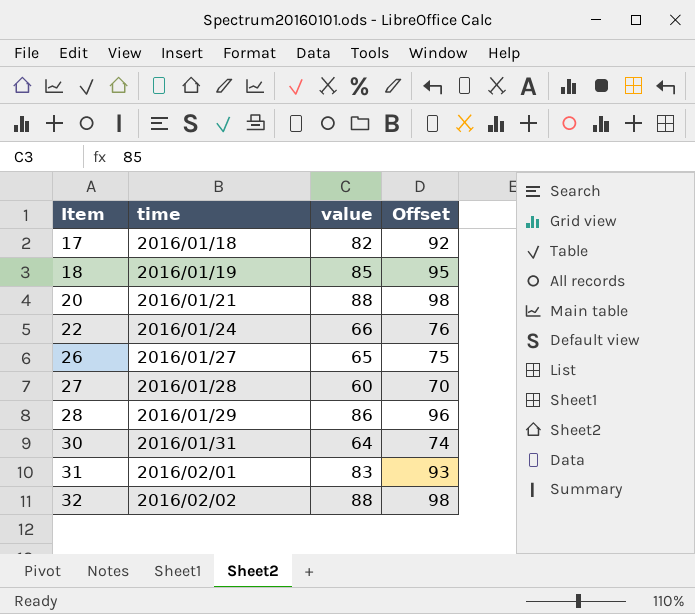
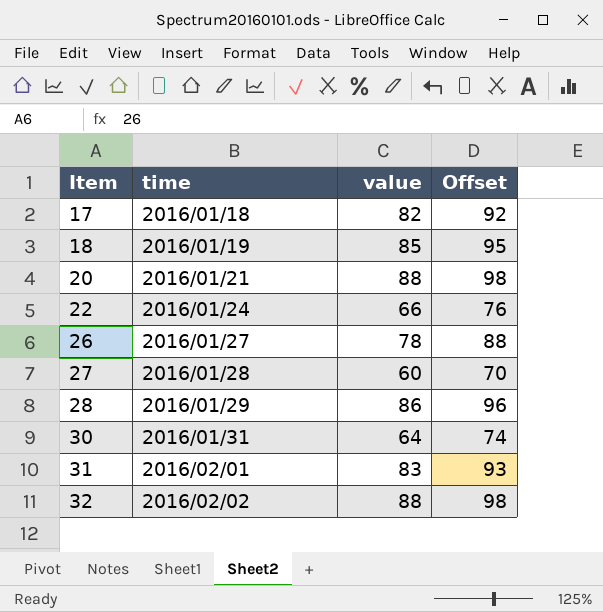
26 | value: 65 -> 78
26 | Offset: 75 -> 88

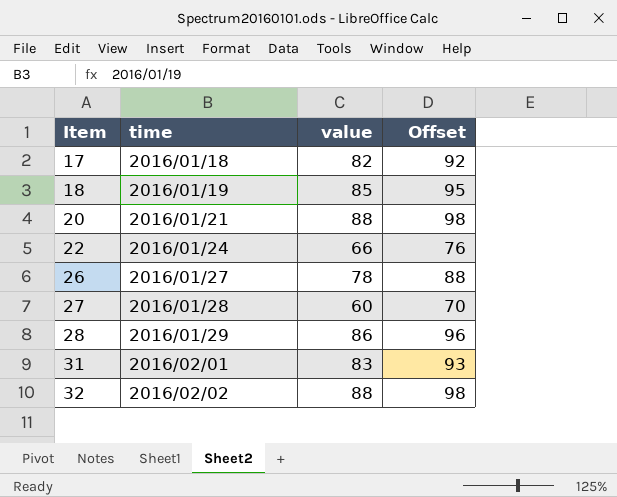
row 30: 2016/01/31 | 64 | 74 -> none

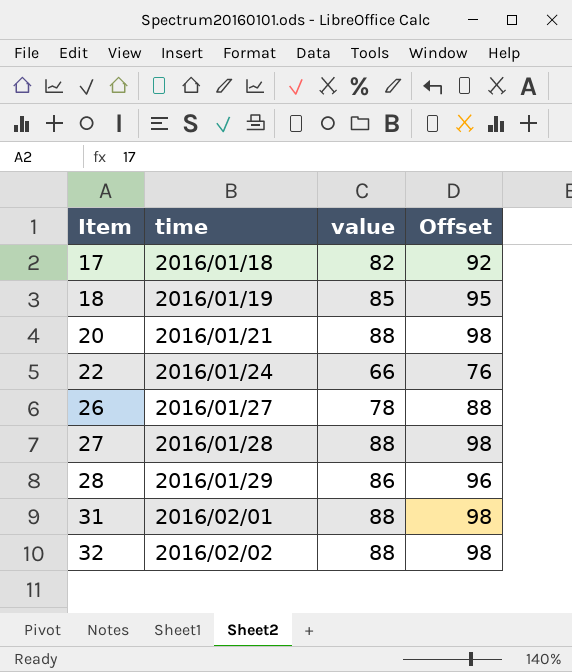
27 | value: 60 -> 88
27 | Offset: 70 -> 98
31 | value: 83 -> 88
31 | Offset: 93 -> 98

